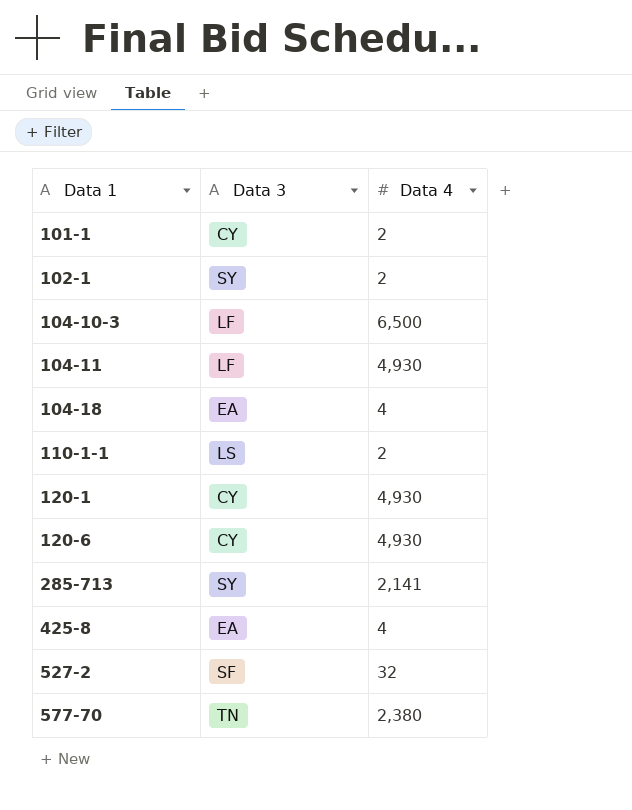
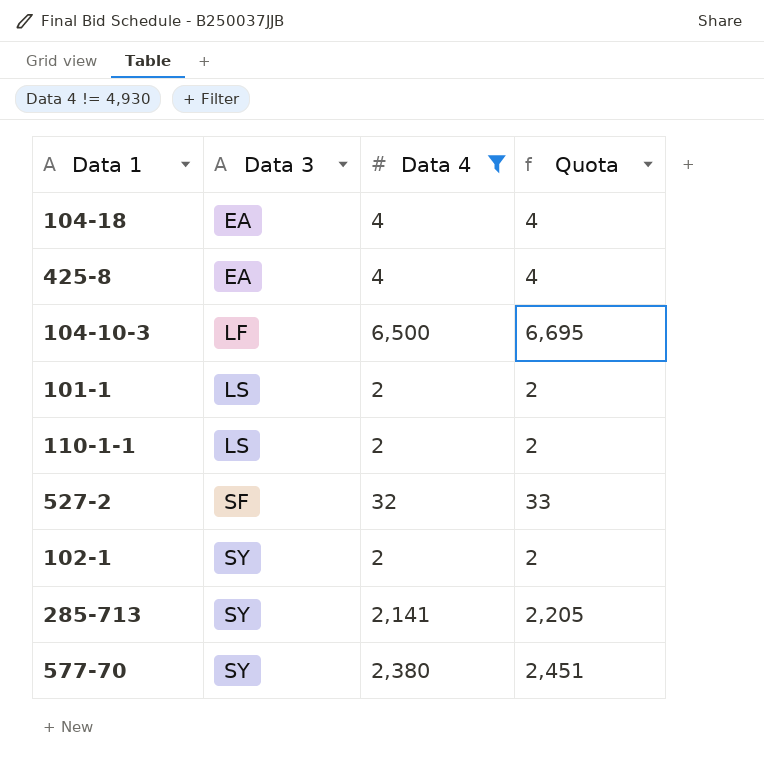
filter: none -> Data 4 != 4,930
row order: Data 1 ascending -> Data 3 ascending
column Quota | formula: none -> [Data 4] * 1.03
101-1 | Data 3: CY -> LS
577-70 | Data 3: TN -> SY

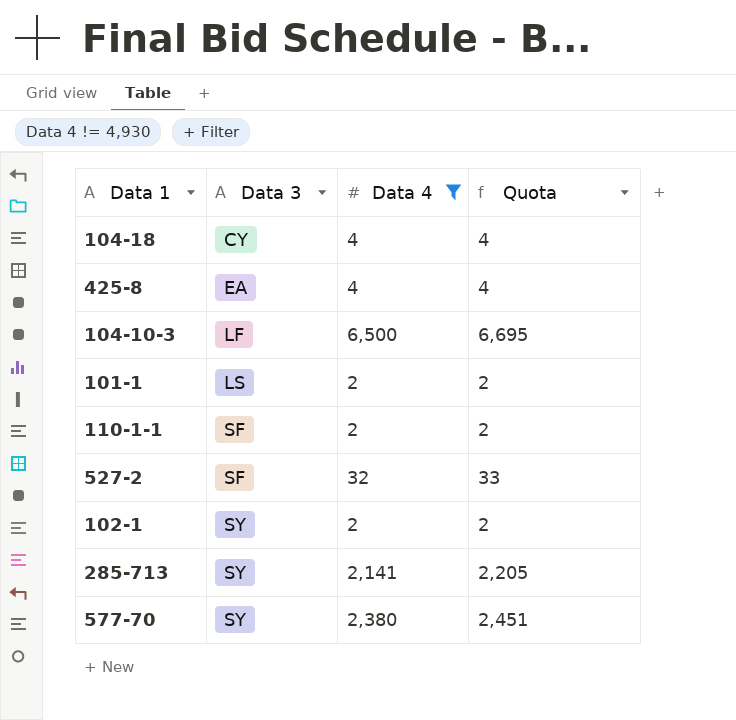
104-18 | Data 3: EA -> CY
110-1-1 | Data 3: LS -> SF

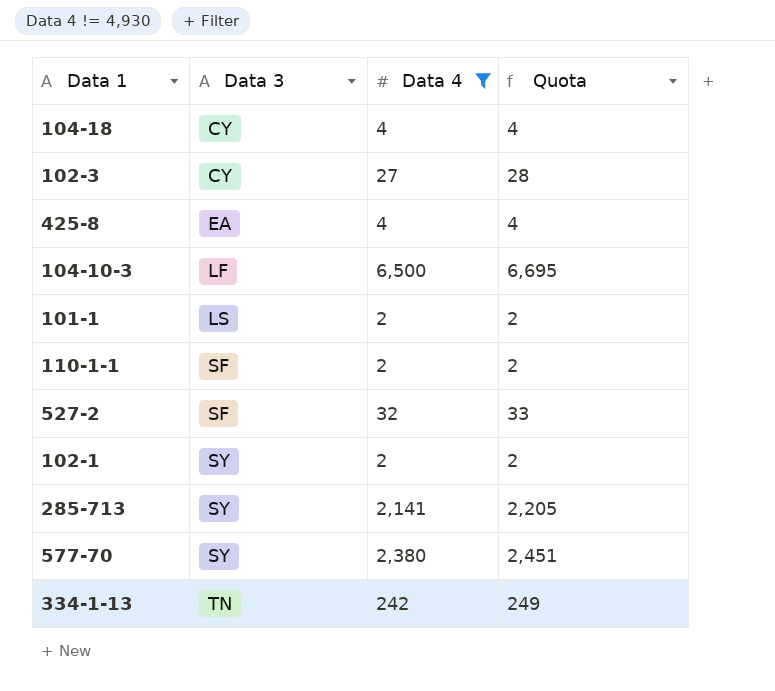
row 102-3: none -> CY | 27 | 28
row 334-1-13: none -> TN | 242 | 249

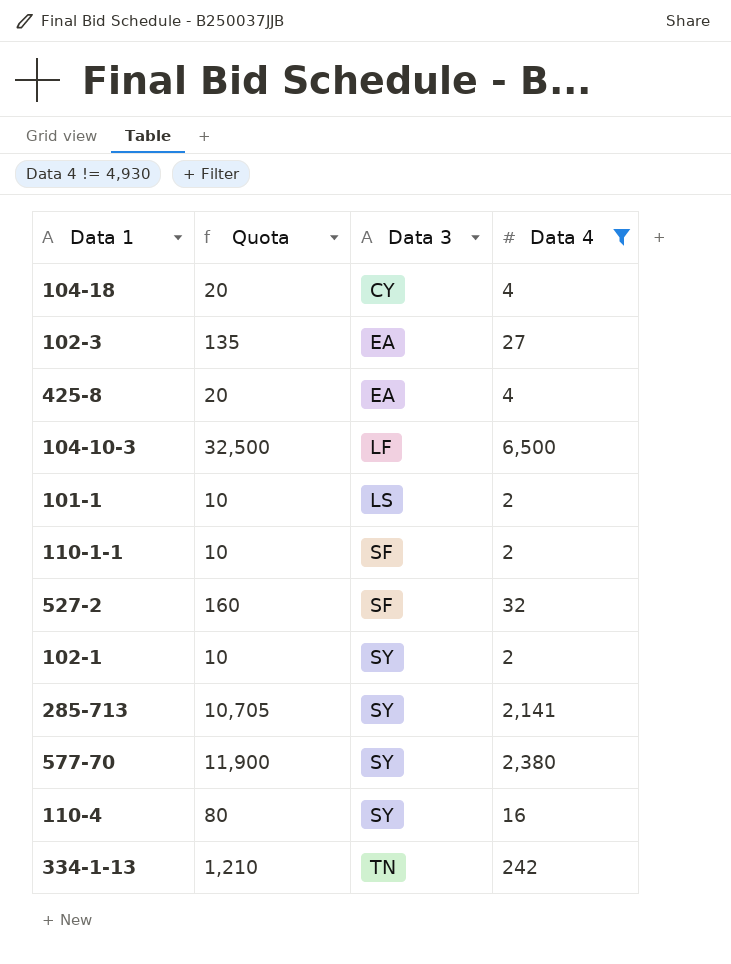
column Quota | formula: [Data 4] * 1.03 -> [Data 4] * 5
column Quota | position: 4 -> 2
102-3 | Data 3: CY -> EA
row 110-4: none -> 80 | SY | 16

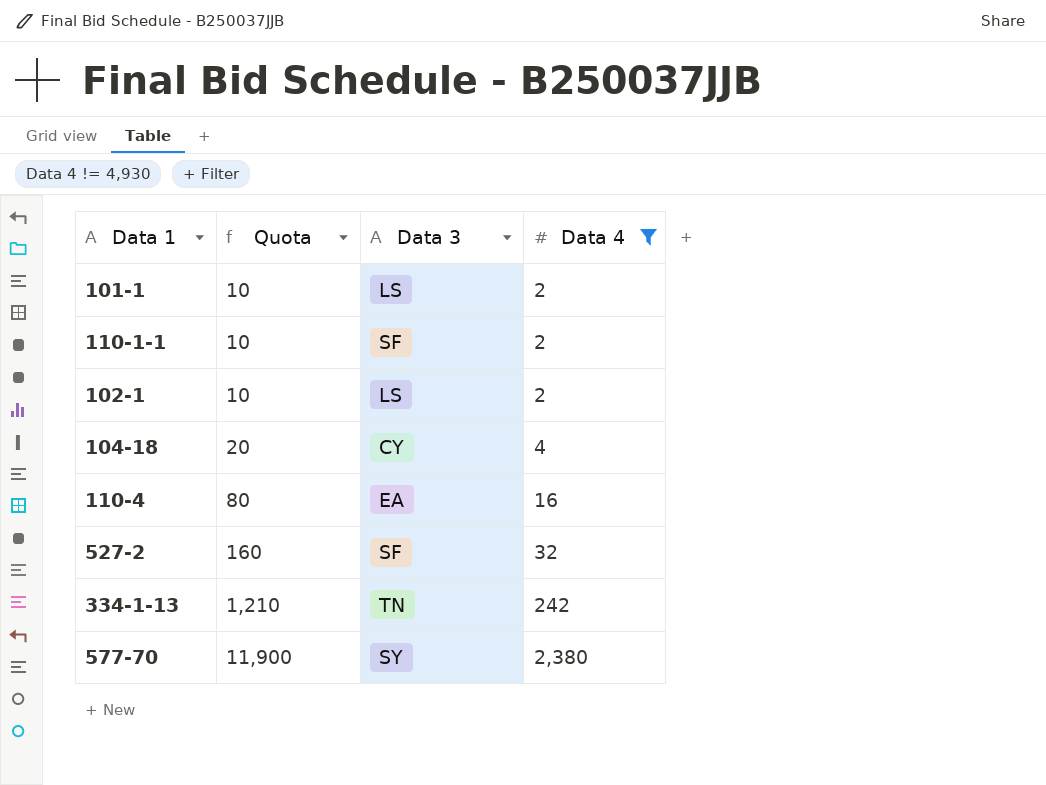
row order: Data 3 ascending -> Quota ascending
row 102-3: 135 | EA | 27 -> none
row 425-8: 20 | EA | 4 -> none
row 104-10-3: 32,500 | LF | 6,500 -> none
row 285-713: 10,705 | SY | 2,141 -> none
102-1 | Data 3: SY -> LS
110-4 | Data 3: SY -> EA

